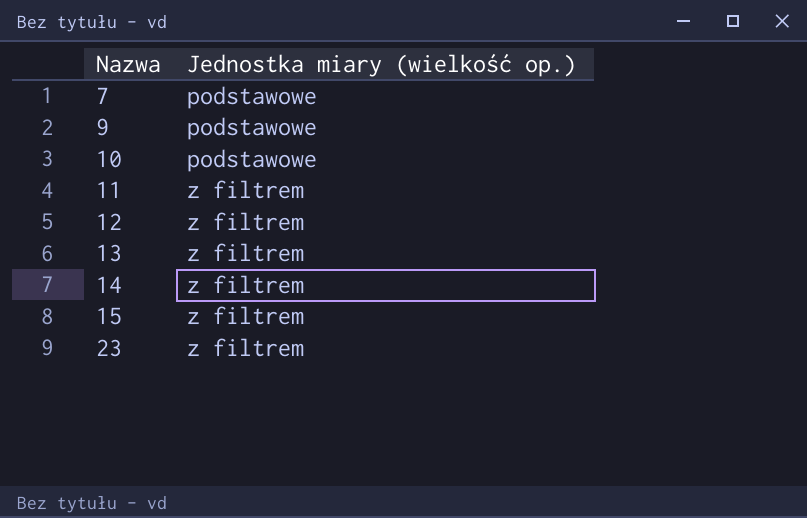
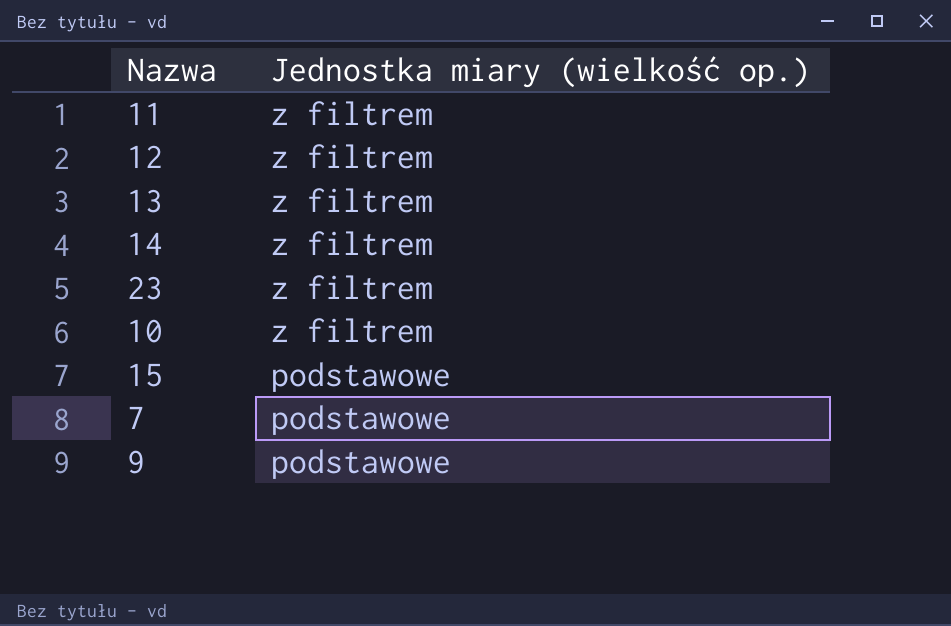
row order: Nazwa ascending -> Jednostka miary (wielkość op.) descending
10 | Jednostka miary (wielkość op.): podstawowe -> z filtrem
15 | Jednostka miary (wielkość op.): z filtrem -> podstawowe

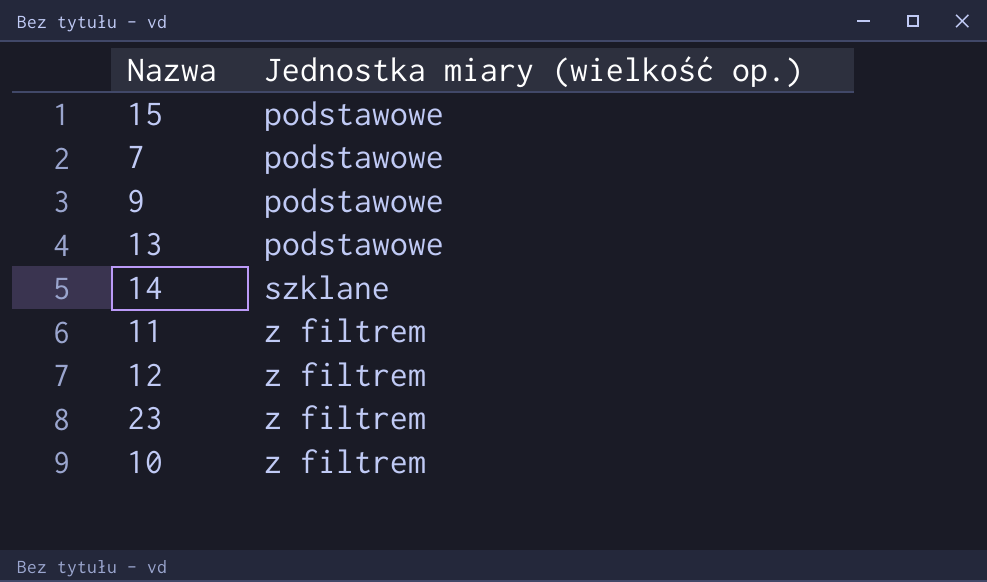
row order: Jednostka miary (wielkość op.) descending -> Jednostka miary (wielkość op.) ascending
13 | Jednostka miary (wielkość op.): z filtrem -> podstawowe
14 | Jednostka miary (wielkość op.): z filtrem -> szklane

